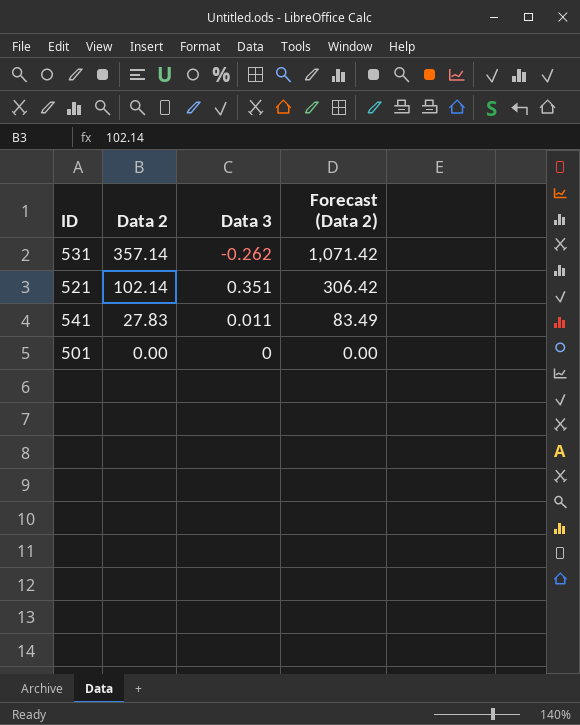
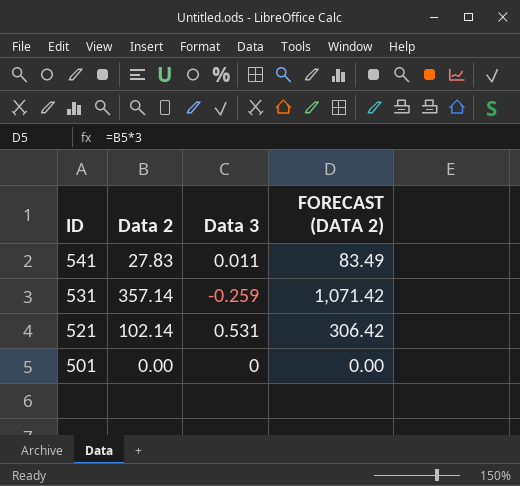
row order: Data 2 descending -> ID descending
column name: Forecast (Data 2) -> FORECAST (DATA 2)
531 | Data 3: -0.262 -> -0.259
521 | Data 3: 0.351 -> 0.531

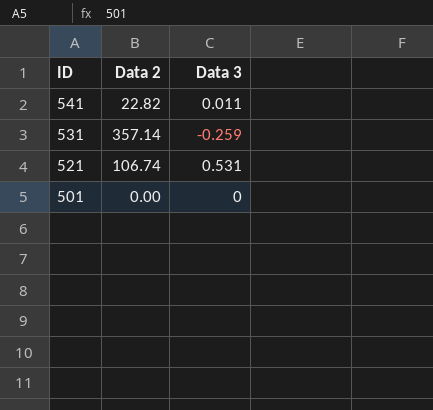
column FORECAST (DATA 2) | formula: [Data 2] * 3 -> none
541 | Data 2: 27.83 -> 22.82
521 | Data 2: 102.14 -> 106.74

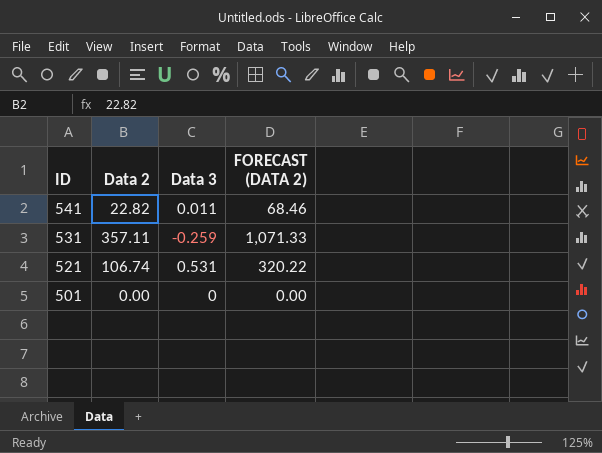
column FORECAST (DATA 2) | formula: none -> [Data 2] * 3
531 | Data 2: 357.14 -> 357.11

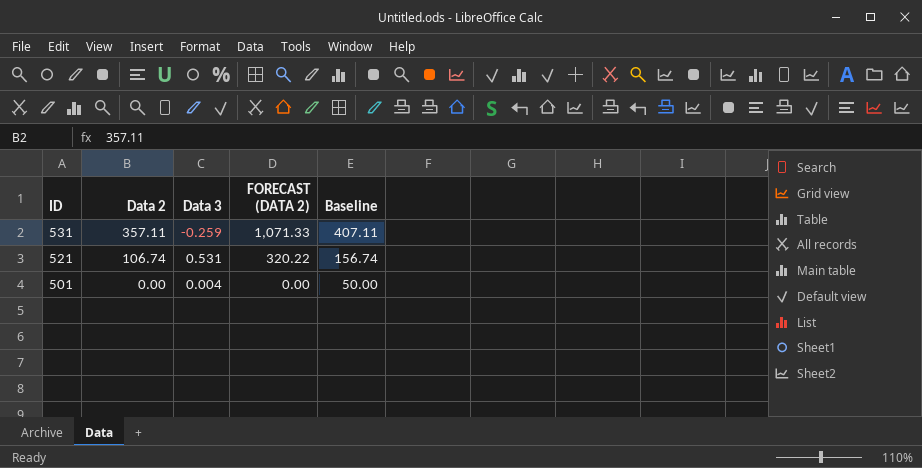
column Baseline | formula: none -> [Data 2] + 50
row 541: 22.82 | 0.011 | 68.46 -> none
501 | Data 3: 0 -> 0.004

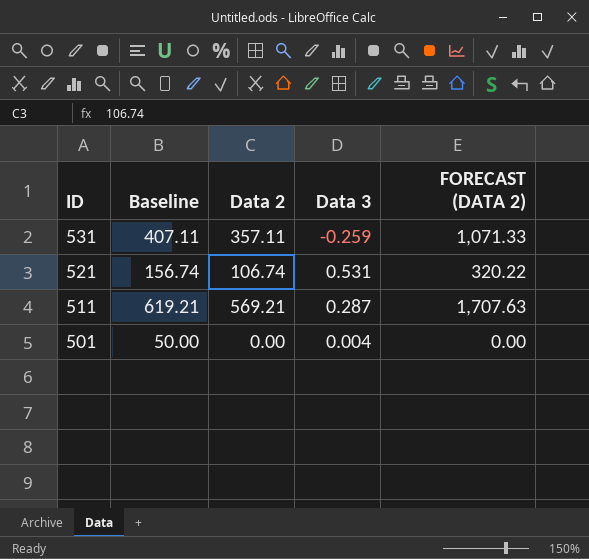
column Baseline | position: 5 -> 2
row 511: none -> 619.21 | 569.21 | 0.287 | 1,707.63

